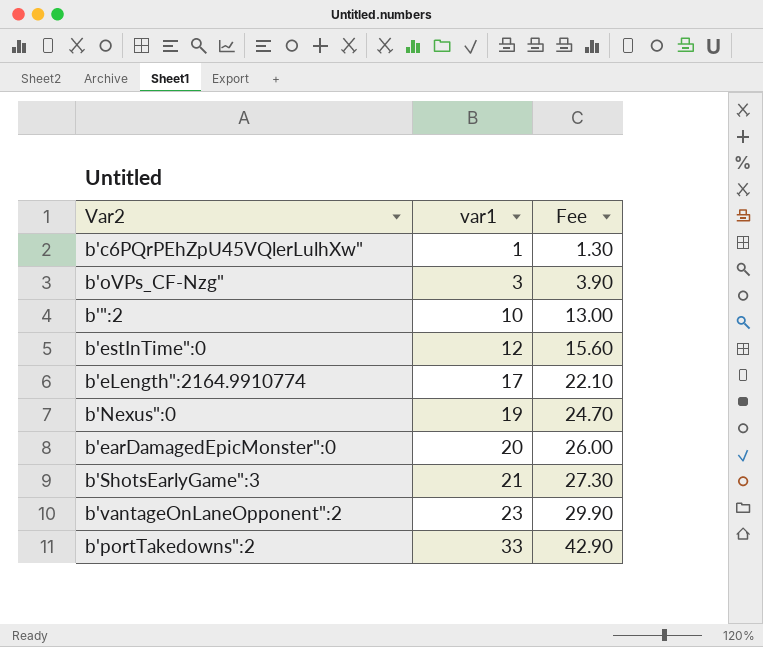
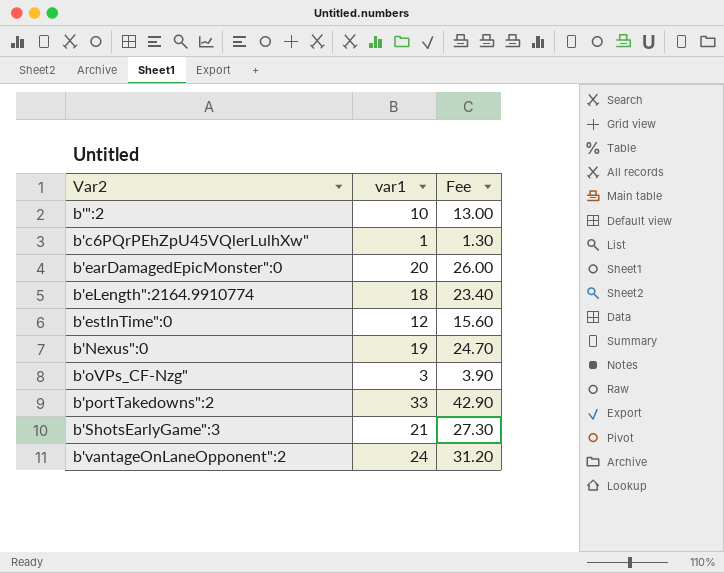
row order: var1 ascending -> Var2 ascending
b'eLength":2164.9910774 | var1: 17 -> 18
b'eLength":2164.9910774 | Fee: 22.10 -> 23.40
b'vantageOnLaneOpponent":2 | var1: 23 -> 24
b'vantageOnLaneOpponent":2 | Fee: 29.90 -> 31.20

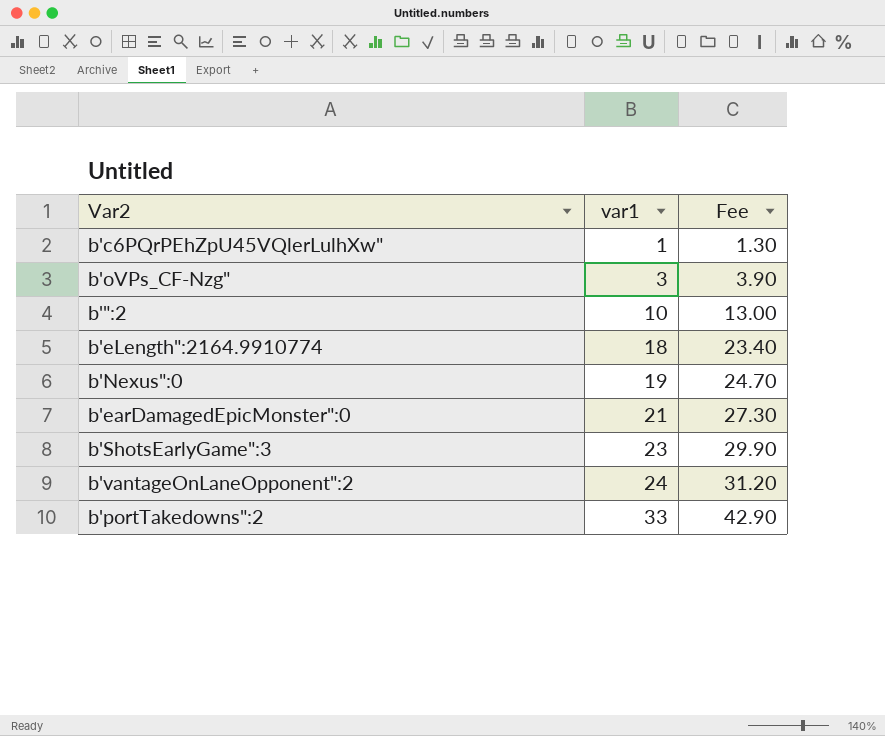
row order: Var2 ascending -> var1 ascending
row b'estInTime":0: 12 | 15.60 -> none
b'earDamagedEpicMonster":0 | var1: 20 -> 21
b'earDamagedEpicMonster":0 | Fee: 26.00 -> 27.30
b'ShotsEarlyGame":3 | var1: 21 -> 23
b'ShotsEarlyGame":3 | Fee: 27.30 -> 29.90

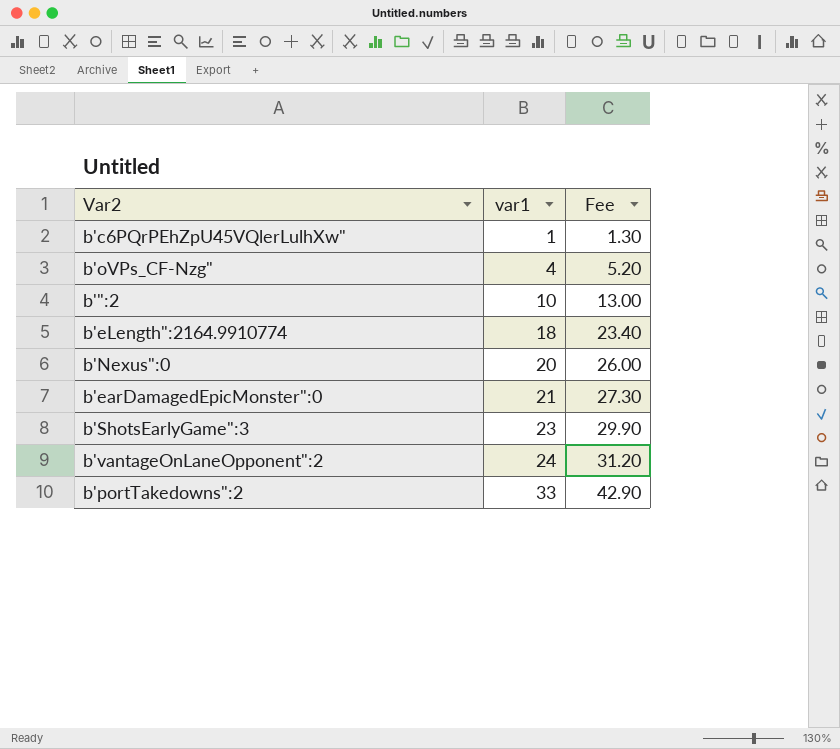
b'oVPs_CF-Nzg" | var1: 3 -> 4
b'oVPs_CF-Nzg" | Fee: 3.90 -> 5.20
b'Nexus":0 | var1: 19 -> 20
b'Nexus":0 | Fee: 24.70 -> 26.00

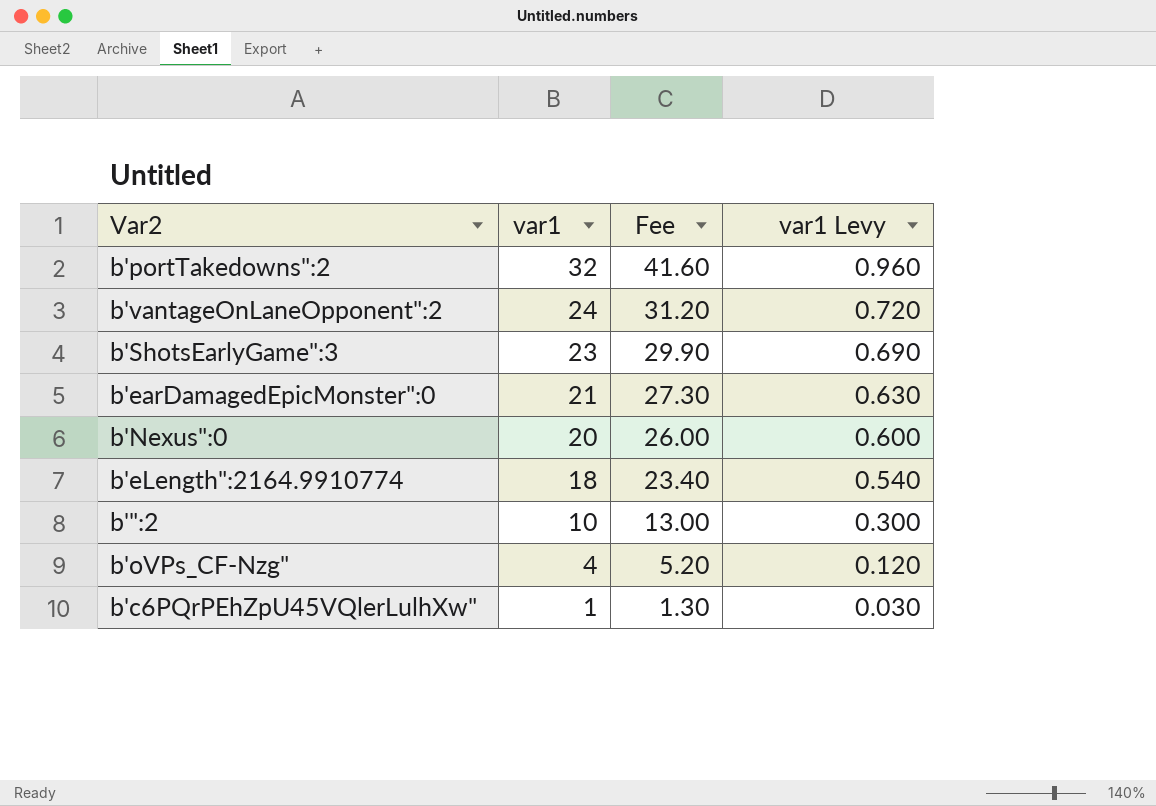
row order: var1 ascending -> var1 descending
column var1 Levy | formula: none -> [var1] * 0.03
b'portTakedowns":2 | var1: 33 -> 32
b'portTakedowns":2 | Fee: 42.90 -> 41.60

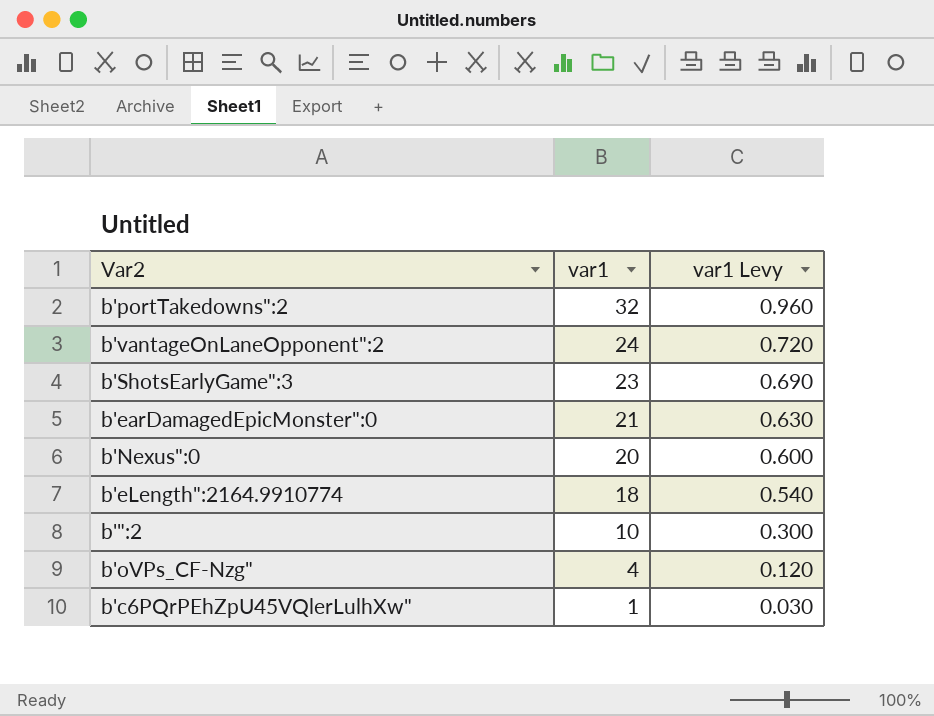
column Fee | formula: [var1] * 1.3 -> none

